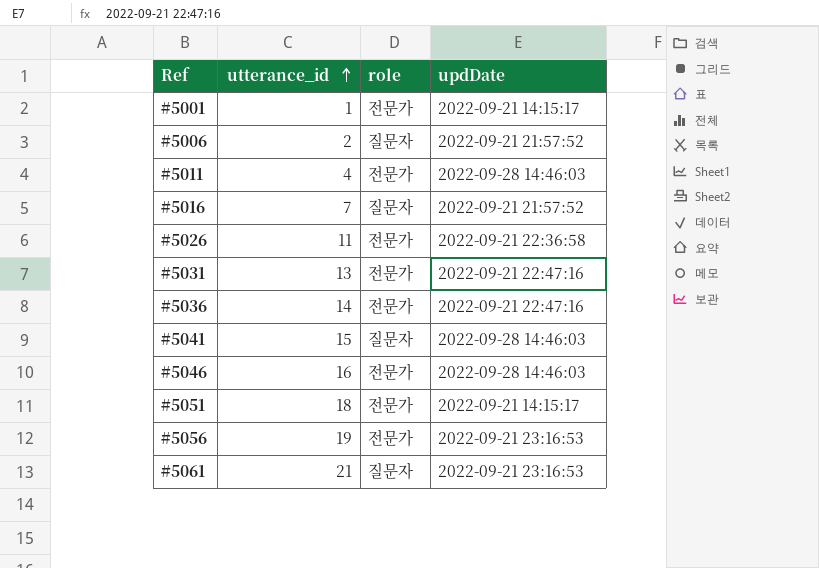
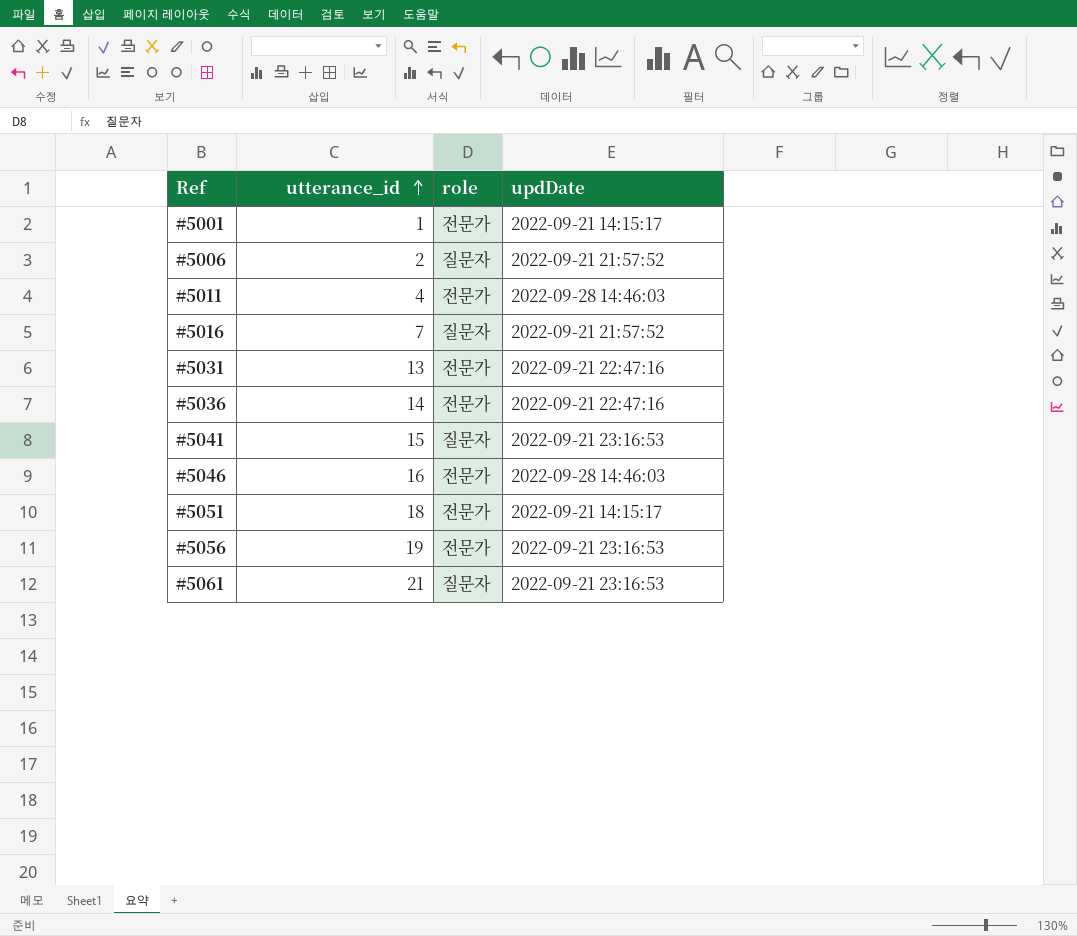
row #5026: 11 | 전문가 | 2022-09-21 22:36:58 -> none
#5041 | updDate: 2022-09-28 14:46:03 -> 2022-09-21 23:16:53

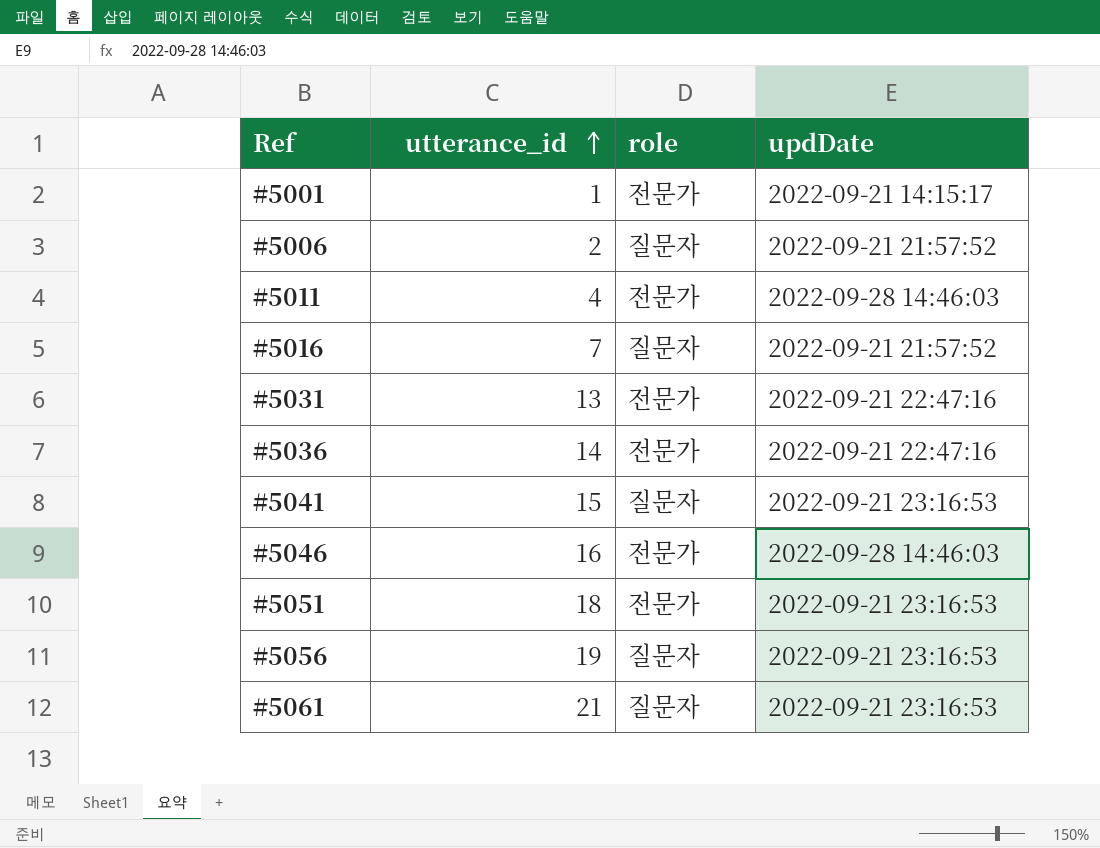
#5051 | updDate: 2022-09-21 14:15:17 -> 2022-09-21 23:16:53
#5056 | role: 전문가 -> 질문자

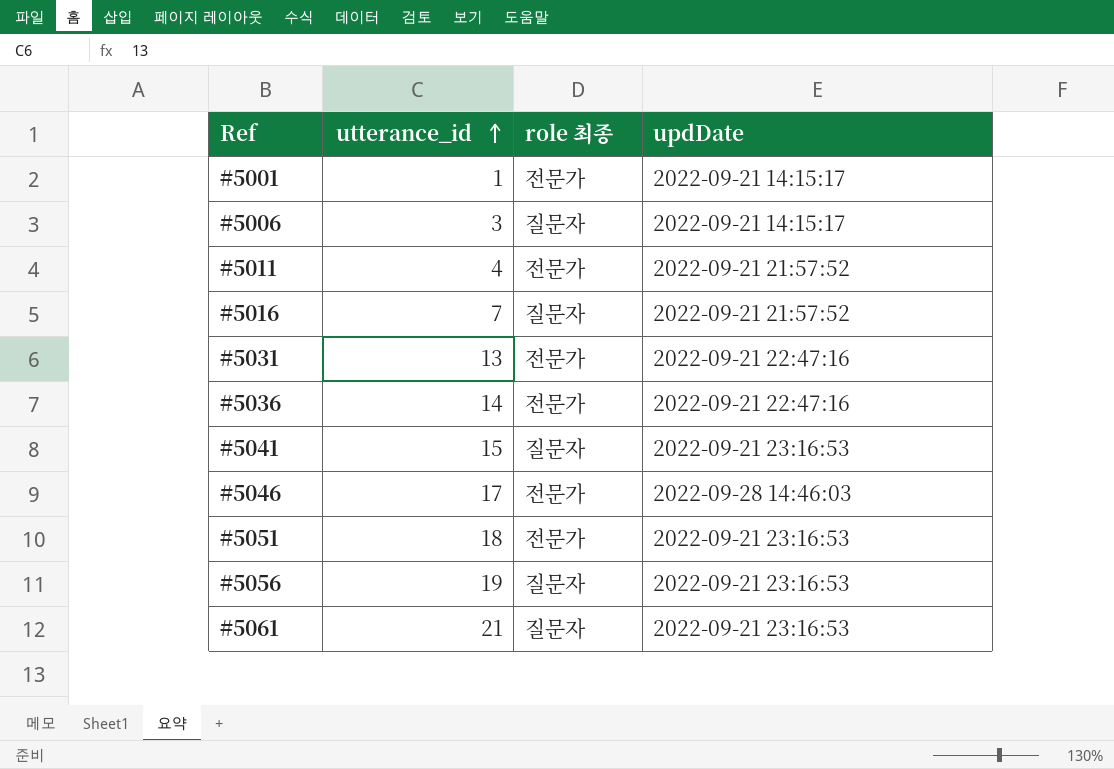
column name: role -> role 최종
#5006 | utterance_id: 2 -> 3
#5006 | updDate: 2022-09-21 21:57:52 -> 2022-09-21 14:15:17
#5011 | updDate: 2022-09-28 14:46:03 -> 2022-09-21 21:57:52
#5046 | utterance_id: 16 -> 17

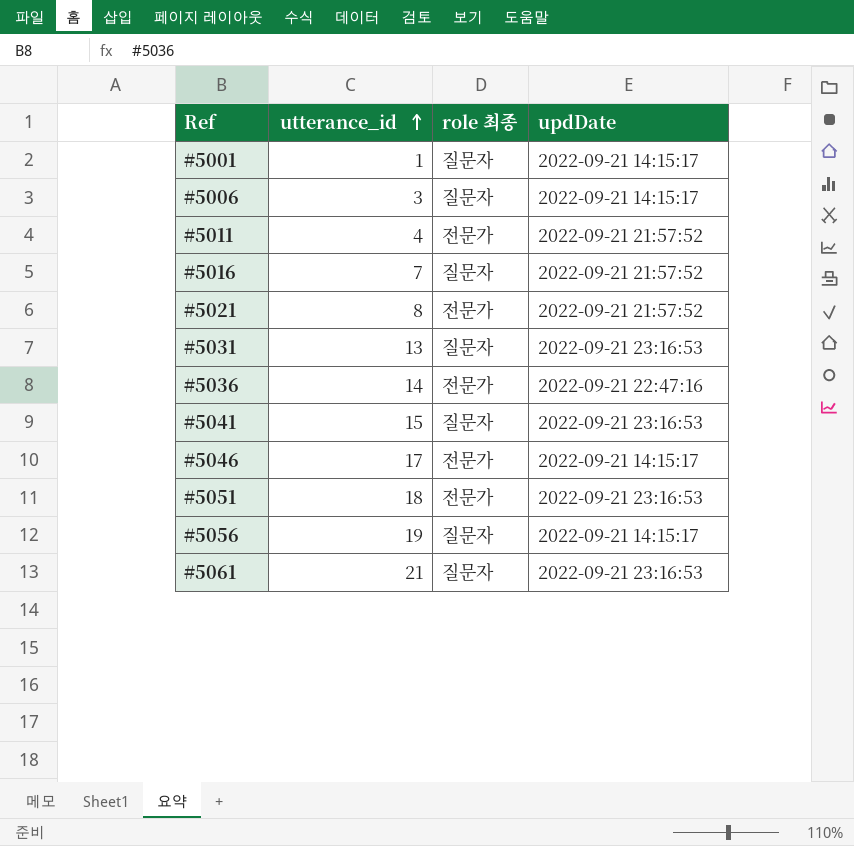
#5001 | role 최종: 전문가 -> 질문자
row #5021: none -> 8 | 전문가 | 2022-09-21 21:57:52
#5031 | role 최종: 전문가 -> 질문자
#5031 | updDate: 2022-09-21 22:47:16 -> 2022-09-21 23:16:53
#5046 | updDate: 2022-09-28 14:46:03 -> 2022-09-21 14:15:17
#5056 | updDate: 2022-09-21 23:16:53 -> 2022-09-21 14:15:17

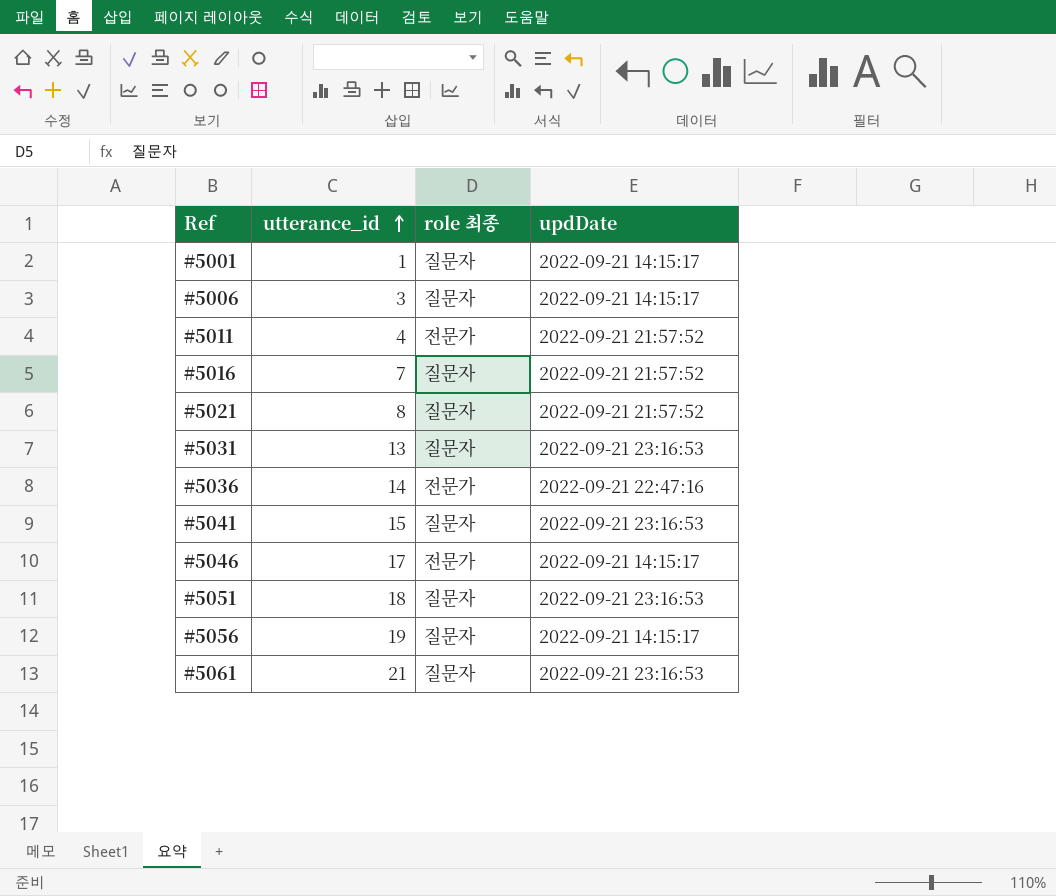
#5021 | role 최종: 전문가 -> 질문자
#5051 | role 최종: 전문가 -> 질문자

